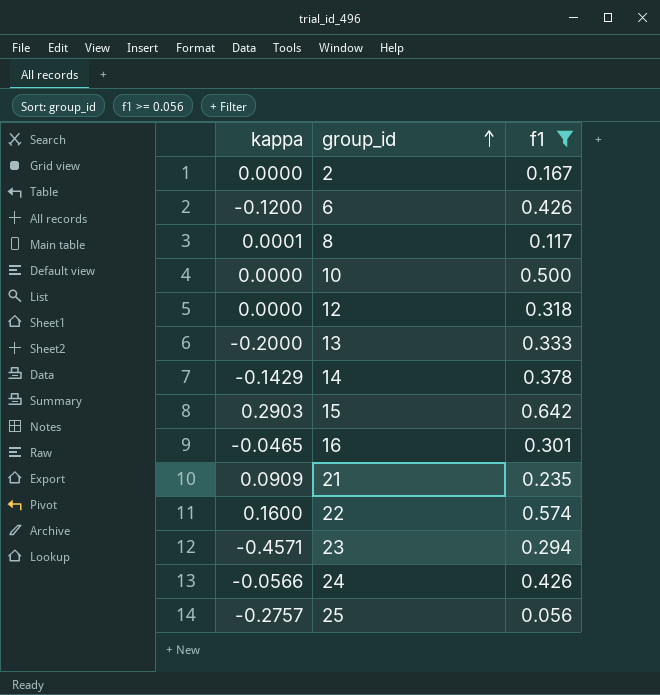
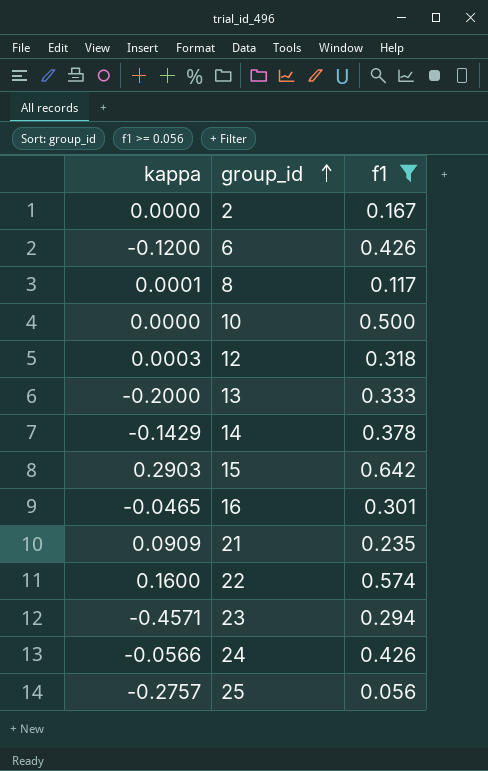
12 | kappa: 0.0000 -> 0.0003

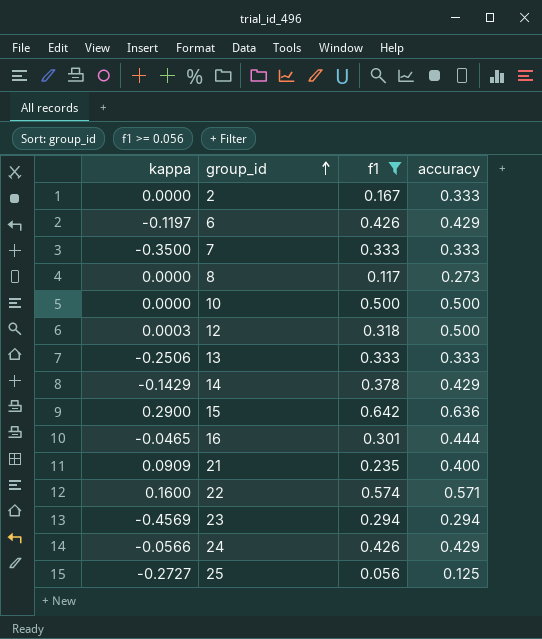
column accuracy | position: none -> 4
6 | kappa: -0.1200 -> -0.1197
row 7: none -> -0.3500 | 0.333 | 0.333
8 | kappa: 0.0001 -> 0.0000
13 | kappa: -0.2000 -> -0.2506
15 | kappa: 0.2903 -> 0.2900
23 | kappa: -0.4571 -> -0.4569
25 | kappa: -0.2757 -> -0.2727

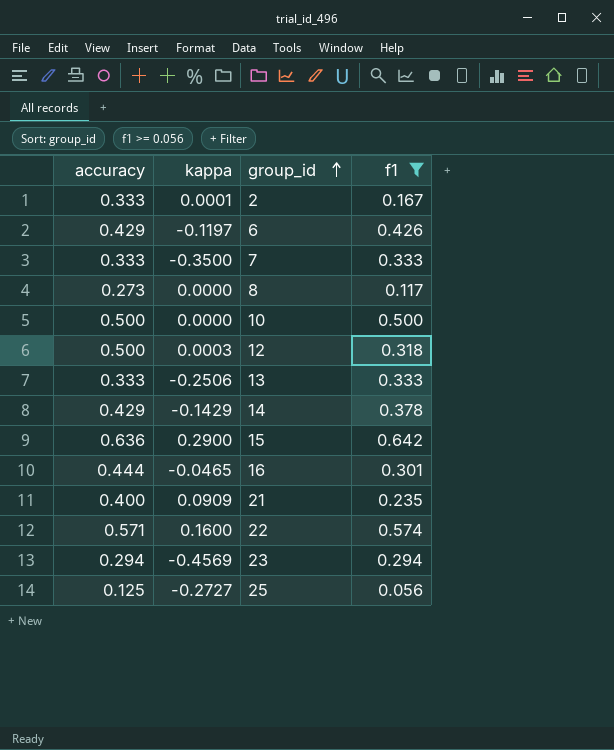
column accuracy | position: 4 -> 1
row 24: -0.0566 | 0.426 | 0.429 -> none
2 | kappa: 0.0000 -> 0.0001

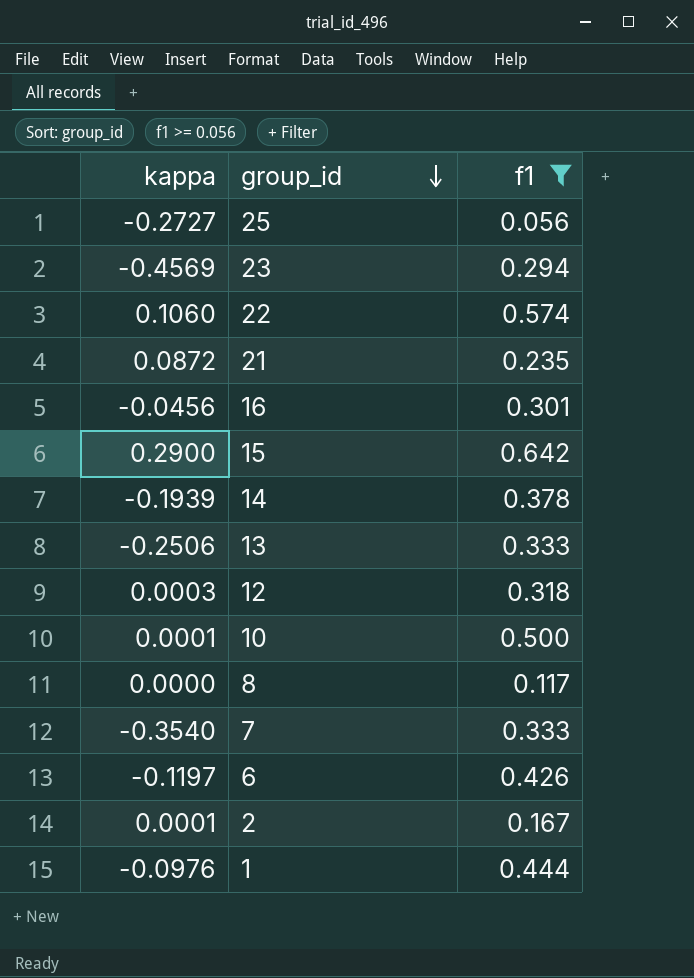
row order: group_id ascending -> group_id descending
column accuracy | position: 1 -> none
22 | kappa: 0.1600 -> 0.1060
21 | kappa: 0.0909 -> 0.0872
16 | kappa: -0.0465 -> -0.0456
14 | kappa: -0.1429 -> -0.1939
10 | kappa: 0.0000 -> 0.0001
7 | kappa: -0.3500 -> -0.3540
row 1: none -> -0.0976 | 0.444

